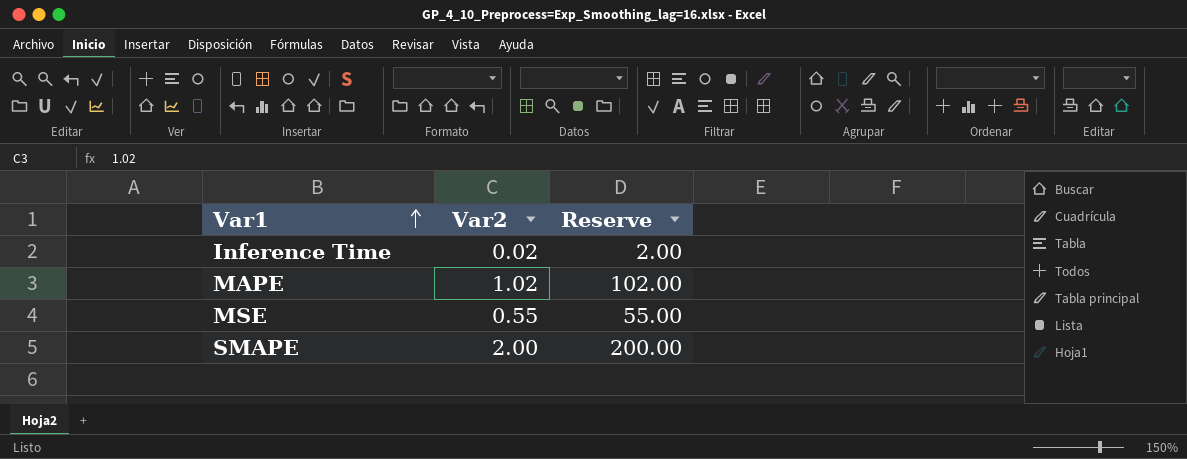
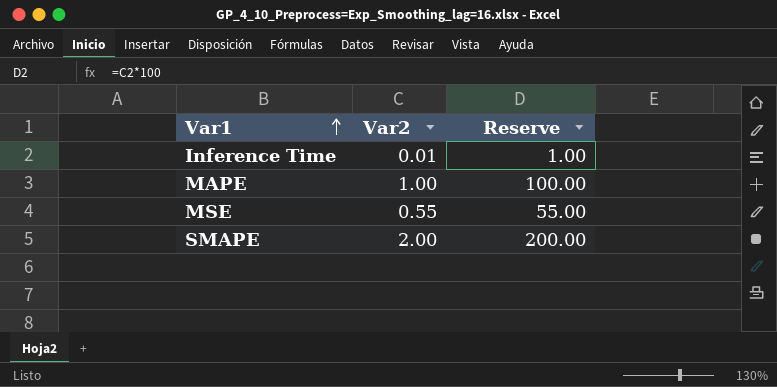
Inference Time | Var2: 0.02 -> 0.01
Inference Time | Reserve: 2.00 -> 1.00
MAPE | Var2: 1.02 -> 1.00
MAPE | Reserve: 102.00 -> 100.00

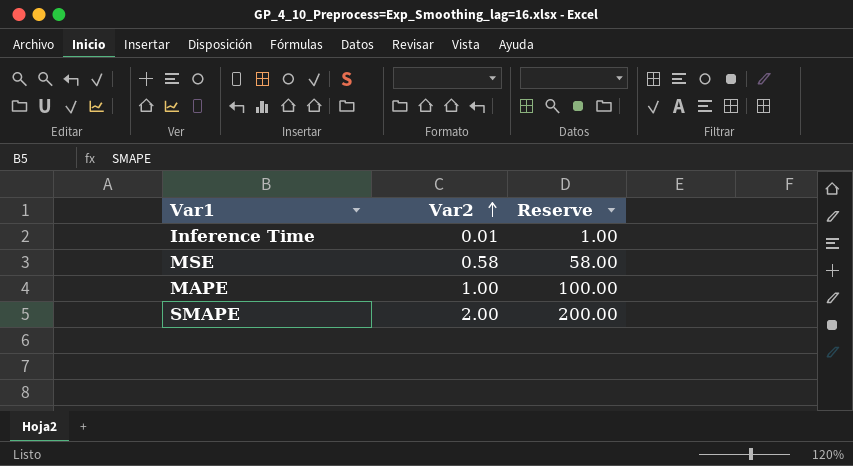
row order: Var1 ascending -> Var2 ascending
MSE | Var2: 0.55 -> 0.58
MSE | Reserve: 55.00 -> 58.00

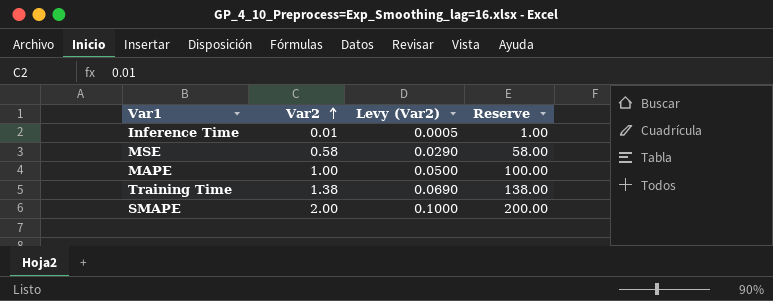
column Levy (Var2) | formula: none -> [Var2] * 0.05
row Training Time: none -> 1.38 | 0.0690 | 138.00

